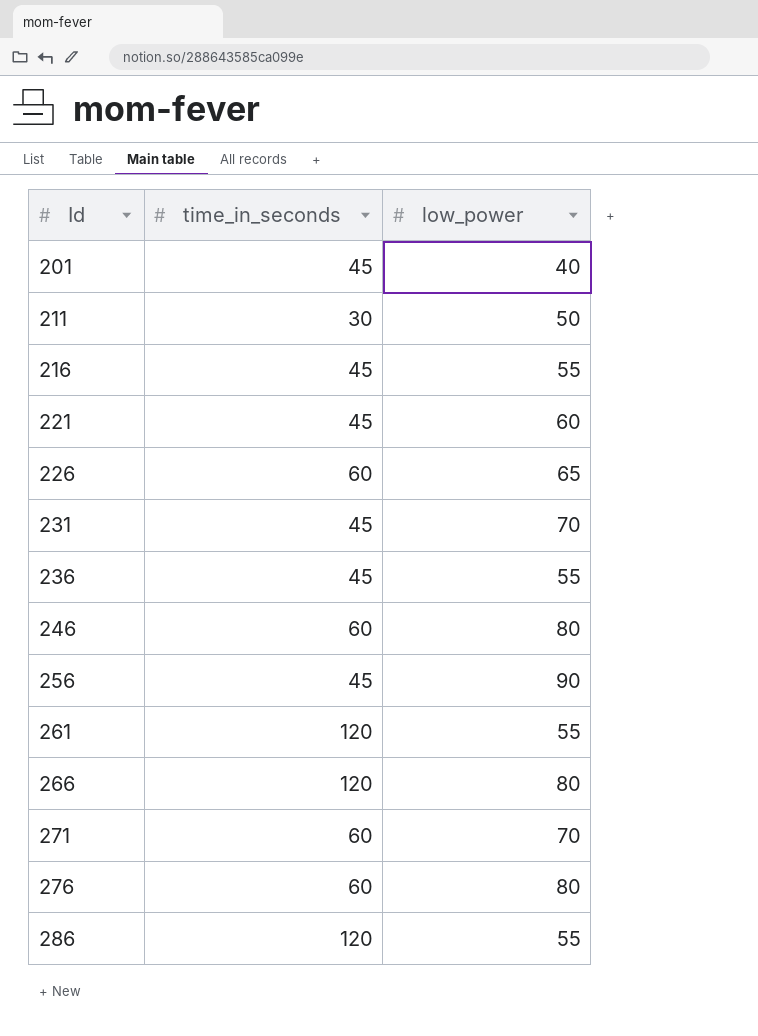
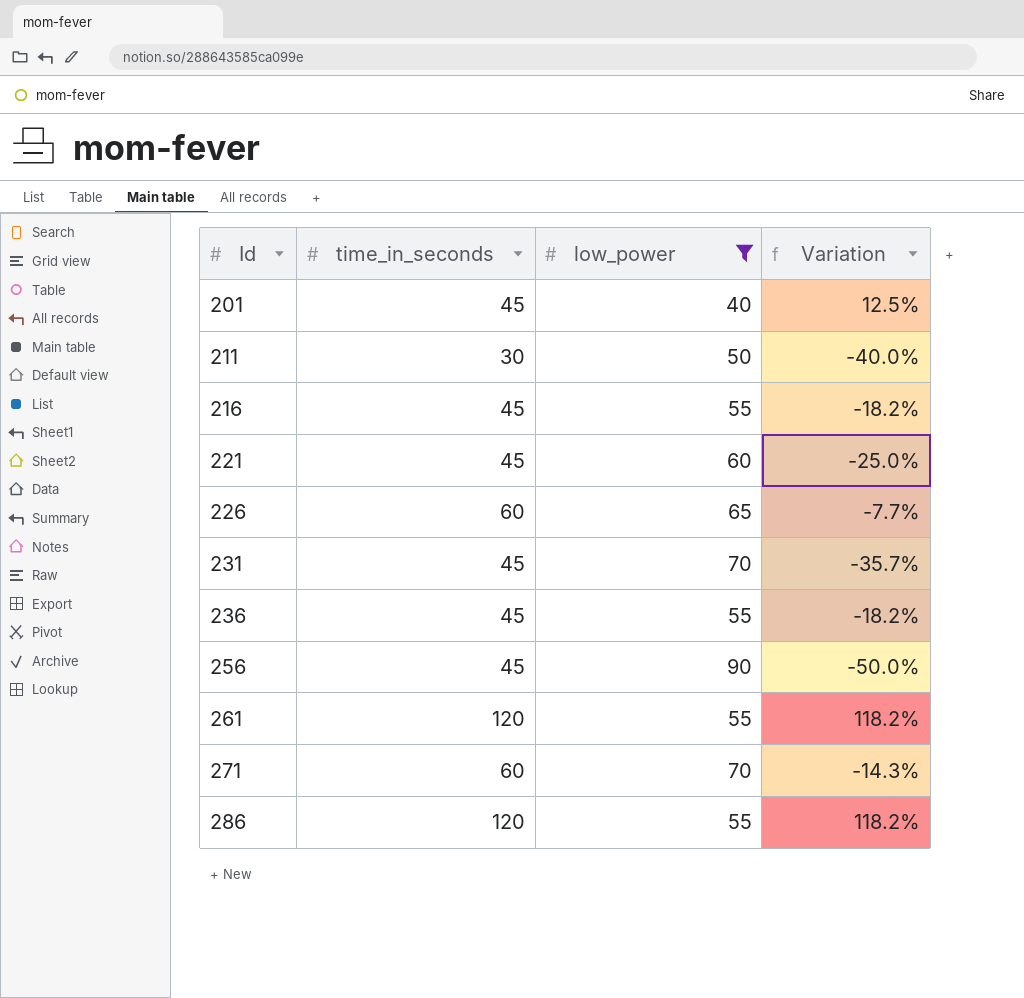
filter: none -> low_power != 80
column Variation | formula: none -> ([time_in_seconds] - [low_power]) / [low_power]

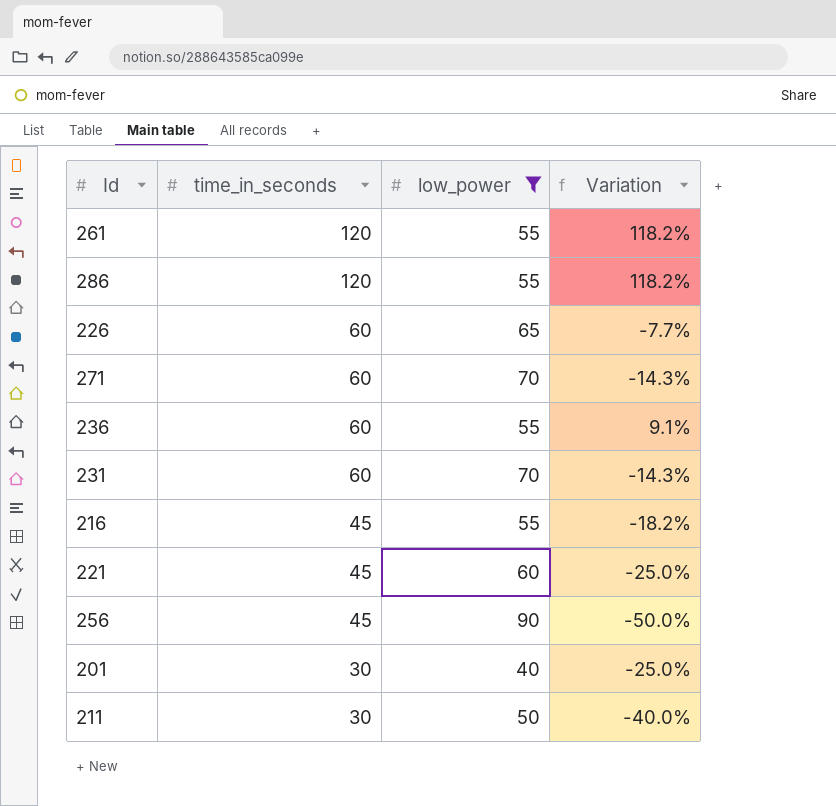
row order: Id ascending -> time_in_seconds descending
236 | time_in_seconds: 45 -> 60
236 | Variation: -18.2% -> 9.1%
231 | time_in_seconds: 45 -> 60
231 | Variation: -35.7% -> -14.3%
201 | time_in_seconds: 45 -> 30
201 | Variation: 12.5% -> -25.0%

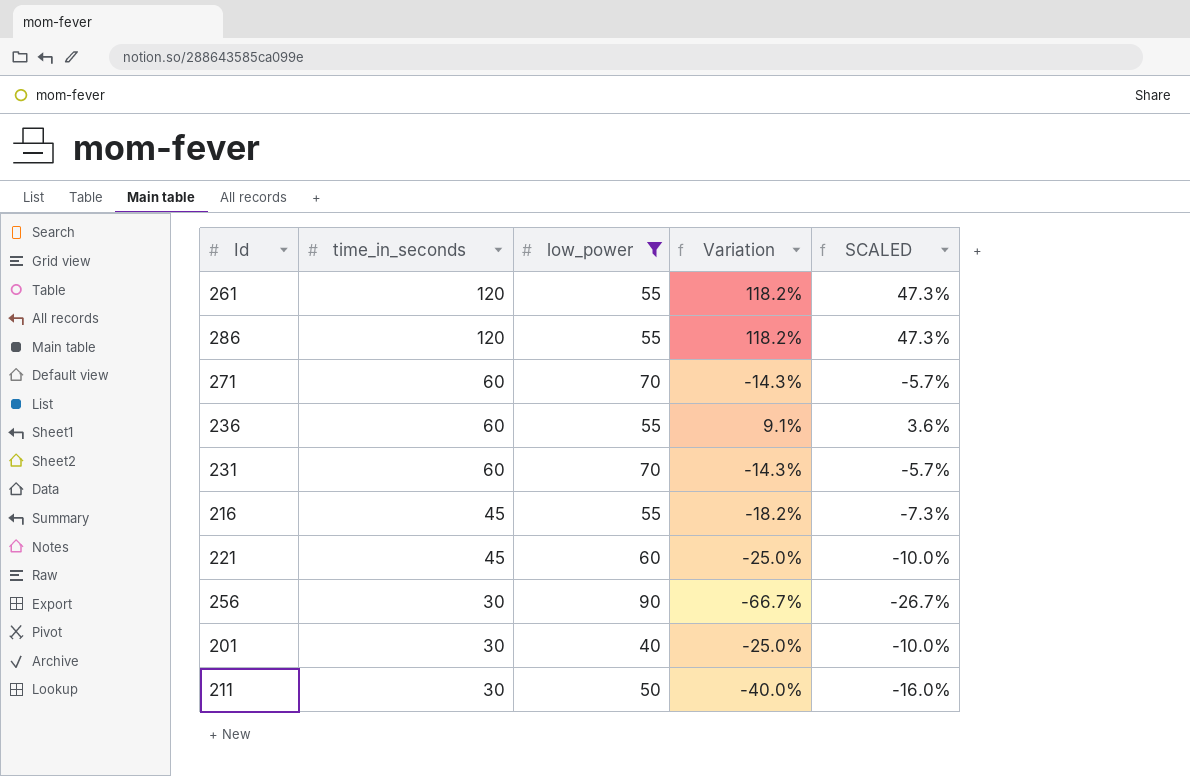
column SCALED | formula: none -> [Variation] * 0.4
row 226: 60 | 65 | -7.7% -> none
256 | time_in_seconds: 45 -> 30
256 | Variation: -50.0% -> -66.7%

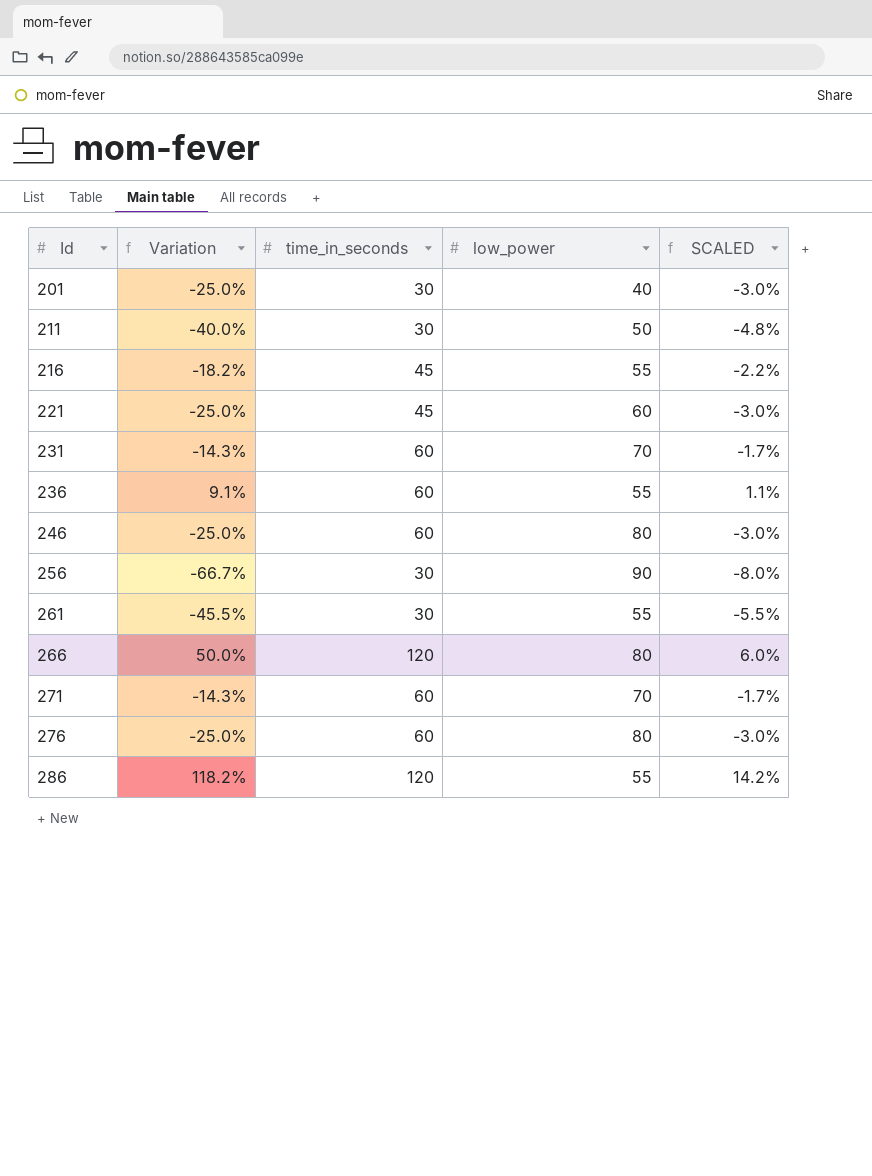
filter: low_power != 80 -> none
row order: time_in_seconds descending -> Id ascending
column Variation | position: 4 -> 2
column SCALED | formula: [Variation] * 0.4 -> [Variation] * 0.12
261 | Variation: 118.2% -> -45.5%
261 | time_in_seconds: 120 -> 30

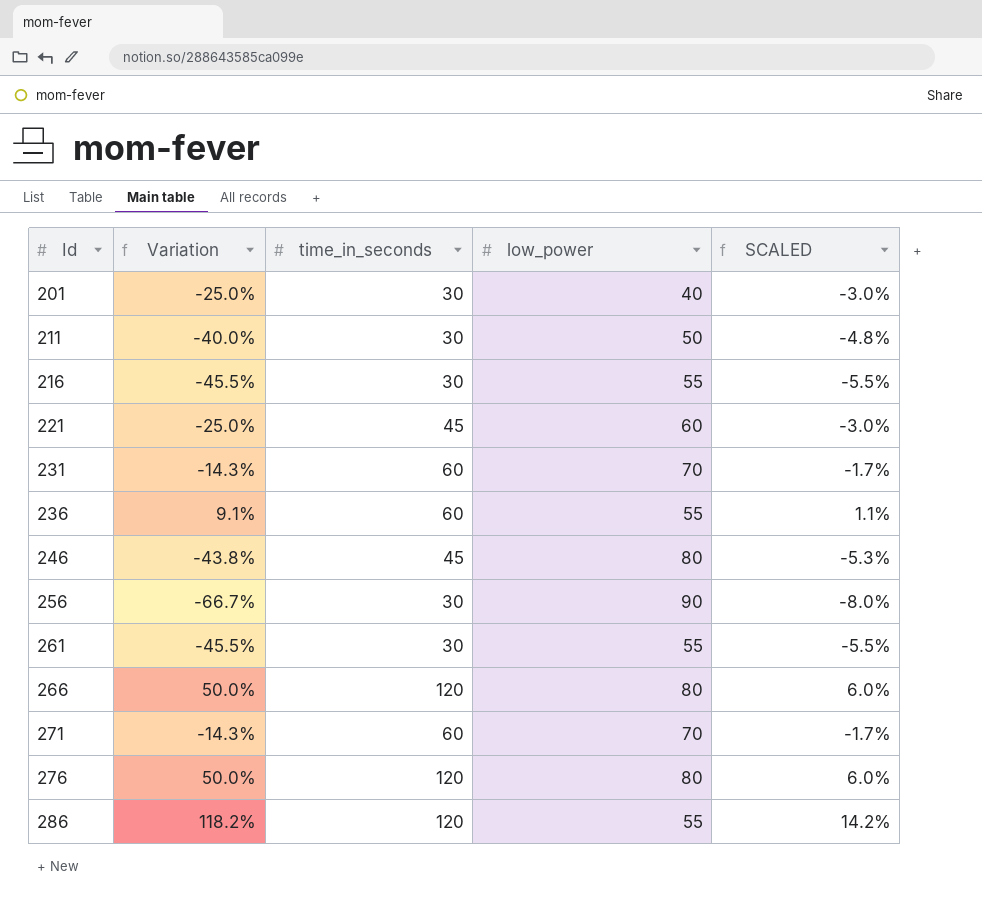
216 | Variation: -18.2% -> -45.5%
216 | time_in_seconds: 45 -> 30
216 | SCALED: -2.2% -> -5.5%
246 | Variation: -25.0% -> -43.8%
246 | time_in_seconds: 60 -> 45
246 | SCALED: -3.0% -> -5.3%
276 | Variation: -25.0% -> 50.0%
276 | time_in_seconds: 60 -> 120
276 | SCALED: -3.0% -> 6.0%

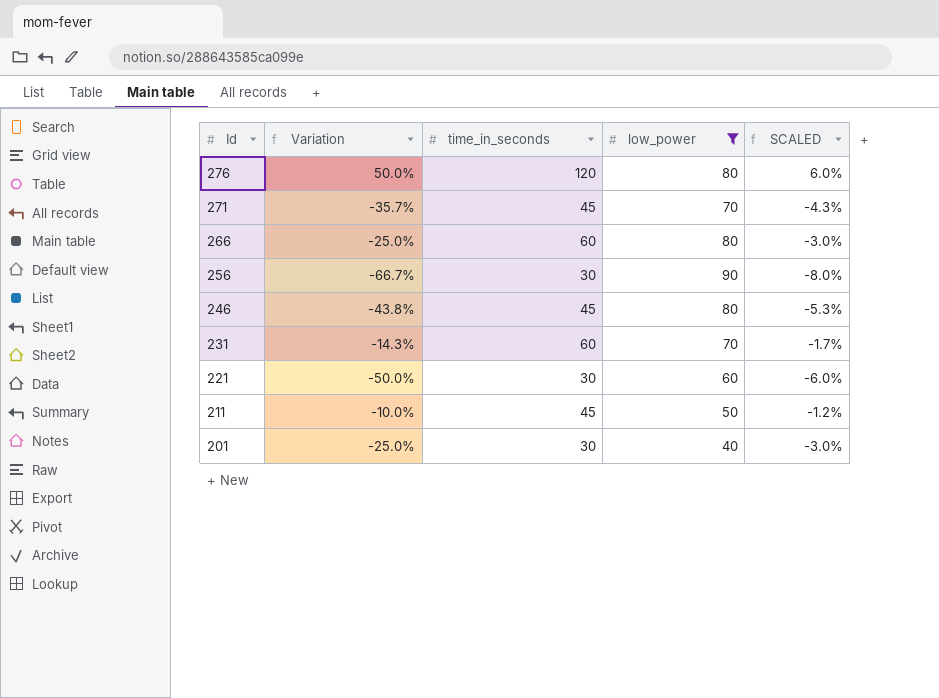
filter: none -> low_power != 55
row order: Id ascending -> Id descending
271 | Variation: -14.3% -> -35.7%
271 | time_in_seconds: 60 -> 45
271 | SCALED: -1.7% -> -4.3%
266 | Variation: 50.0% -> -25.0%
266 | time_in_seconds: 120 -> 60
266 | SCALED: 6.0% -> -3.0%
221 | Variation: -25.0% -> -50.0%
221 | time_in_seconds: 45 -> 30
221 | SCALED: -3.0% -> -6.0%
211 | Variation: -40.0% -> -10.0%
211 | time_in_seconds: 30 -> 45
211 | SCALED: -4.8% -> -1.2%

